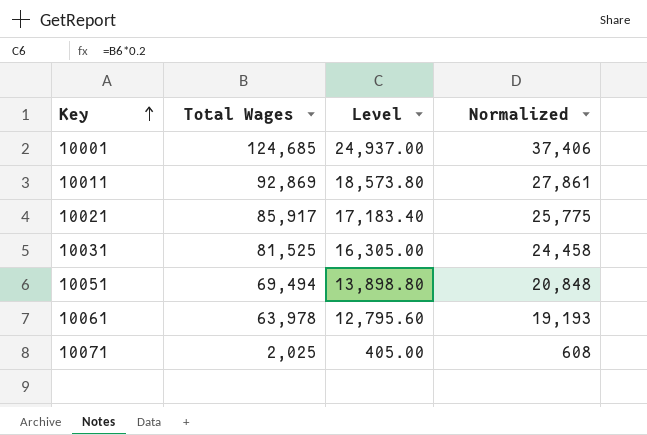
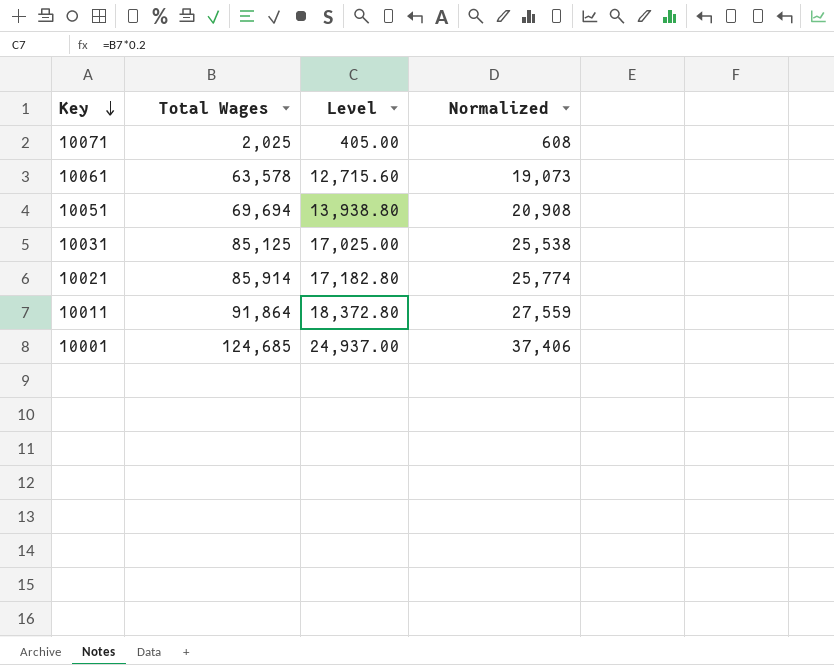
row order: Key ascending -> Key descending
10061 | Total Wages: 63,978 -> 63,578
10061 | Level: 12,795.60 -> 12,715.60
10061 | Normalized: 19,193 -> 19,073
10051 | Total Wages: 69,494 -> 69,694
10051 | Level: 13,898.80 -> 13,938.80
10051 | Normalized: 20,848 -> 20,908
10031 | Total Wages: 81,525 -> 85,125
10031 | Level: 16,305.00 -> 17,025.00
10031 | Normalized: 24,458 -> 25,538
10021 | Total Wages: 85,917 -> 85,914
10021 | Level: 17,183.40 -> 17,182.80
10021 | Normalized: 25,775 -> 25,774
10011 | Total Wages: 92,869 -> 91,864
10011 | Level: 18,573.80 -> 18,372.80
10011 | Normalized: 27,861 -> 27,559

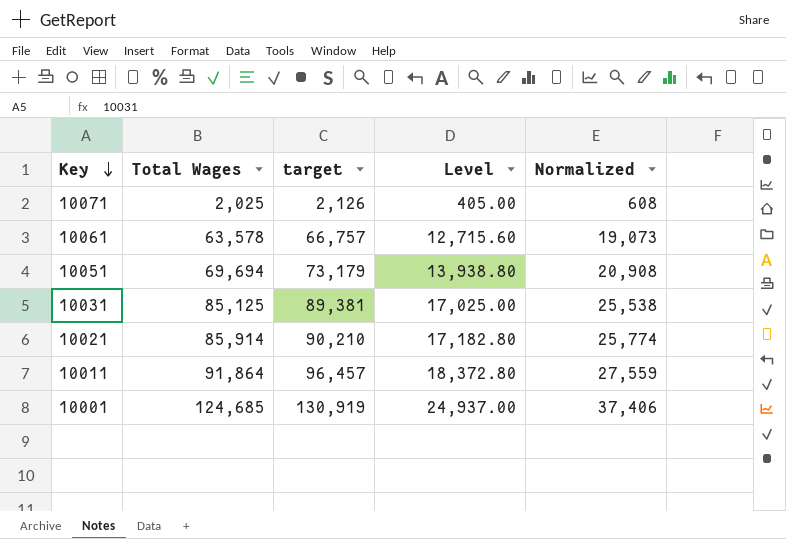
column target | formula: none -> [Total Wages] * 1.05

